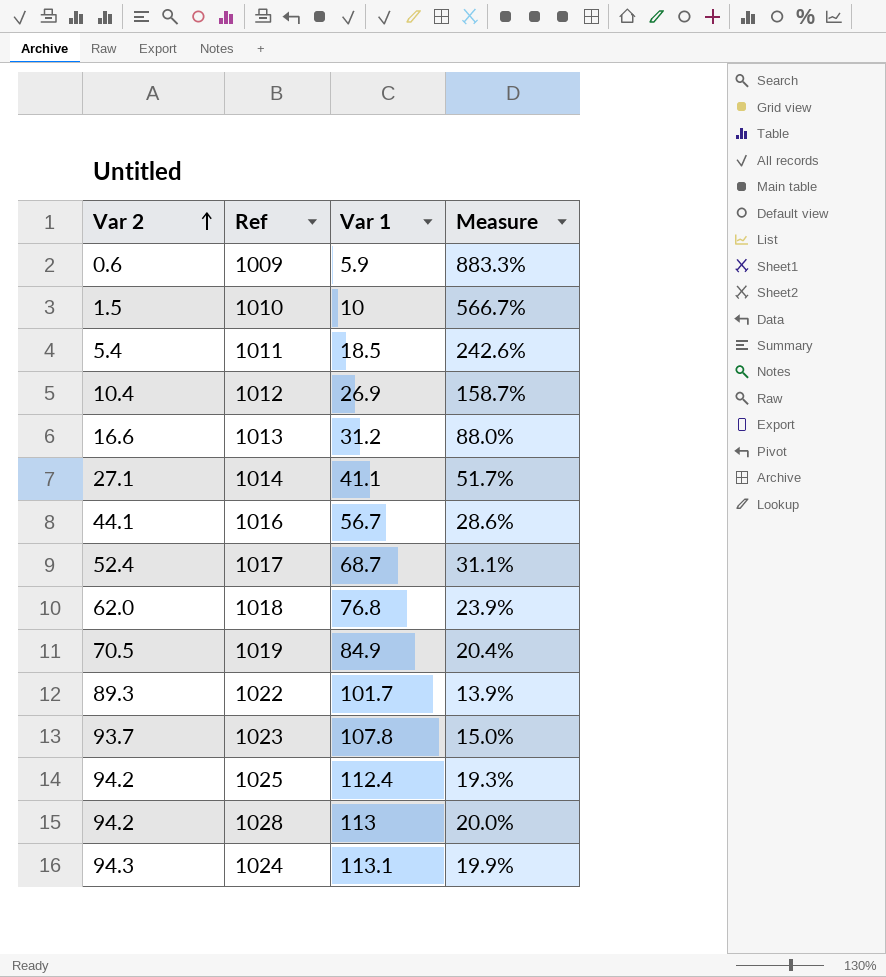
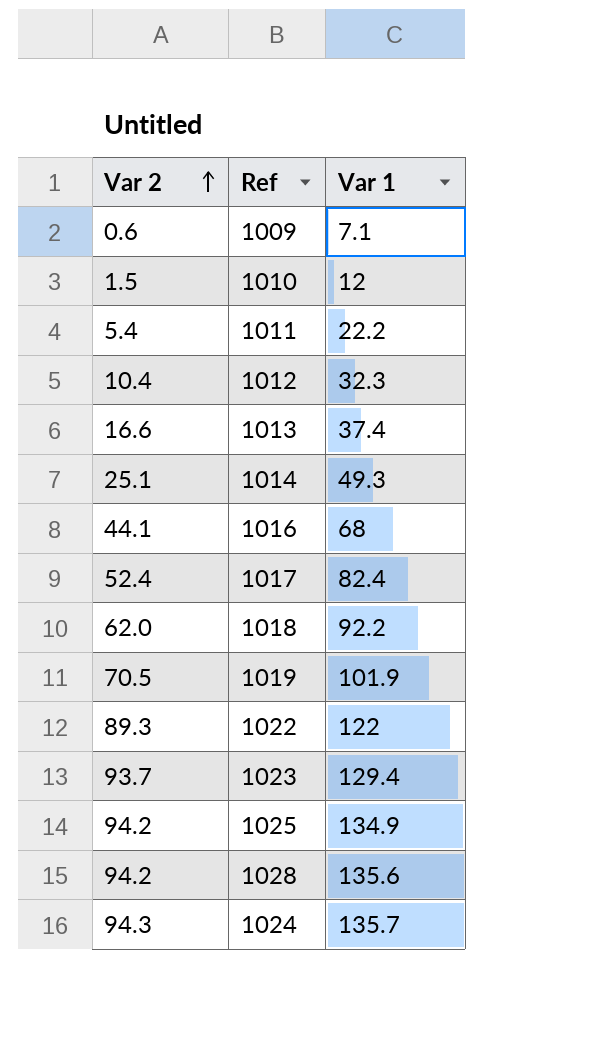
column Measure | formula: ([Var 1] - [Var 2]) / [Var 2] -> none
1009 | Var 1: 5.9 -> 7.1
1010 | Var 1: 10 -> 12
1011 | Var 1: 18.5 -> 22.2
1012 | Var 1: 26.9 -> 32.3
1013 | Var 1: 31.2 -> 37.4
1014 | Var 2: 27.1 -> 25.1
1014 | Var 1: 41.1 -> 49.3
1016 | Var 1: 56.7 -> 68
1017 | Var 1: 68.7 -> 82.4
1018 | Var 1: 76.8 -> 92.2
1019 | Var 1: 84.9 -> 101.9
1022 | Var 1: 101.7 -> 122
1023 | Var 1: 107.8 -> 129.4
1025 | Var 1: 112.4 -> 134.9
1028 | Var 1: 113 -> 135.6
1024 | Var 1: 113.1 -> 135.7

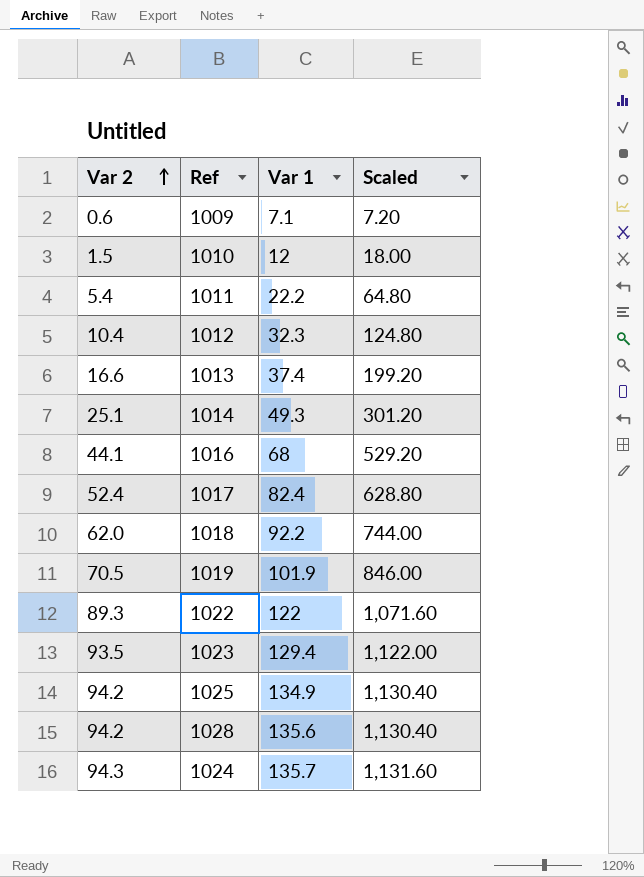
column Scaled | formula: none -> [Var 2] * 12
1023 | Var 2: 93.7 -> 93.5

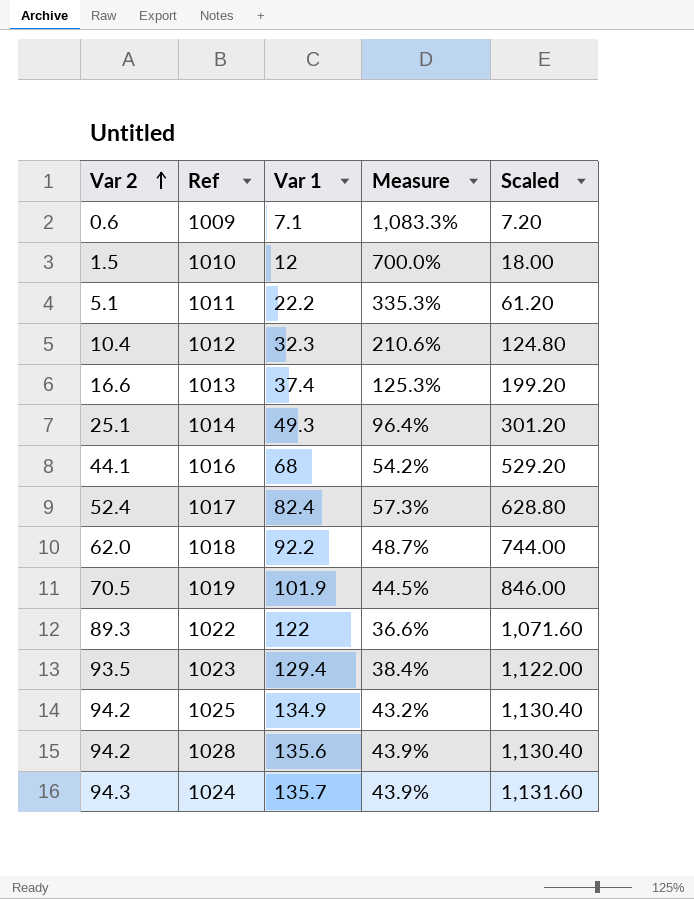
column Measure | formula: none -> ([Var 1] - [Var 2]) / [Var 2]
1011 | Var 2: 5.4 -> 5.1
1011 | Scaled: 64.80 -> 61.20

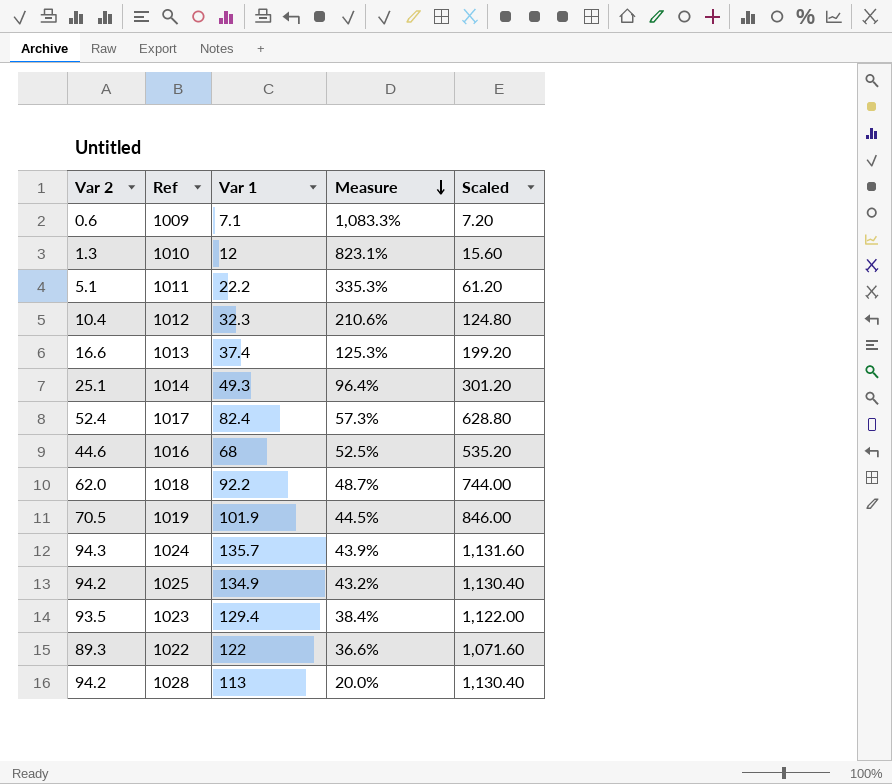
row order: Var 2 ascending -> Measure descending
1010 | Var 2: 1.5 -> 1.3
1010 | Measure: 700.0% -> 823.1%
1010 | Scaled: 18.00 -> 15.60
1016 | Var 2: 44.1 -> 44.6
1016 | Measure: 54.2% -> 52.5%
1016 | Scaled: 529.20 -> 535.20
1028 | Var 1: 135.6 -> 113
1028 | Measure: 43.9% -> 20.0%

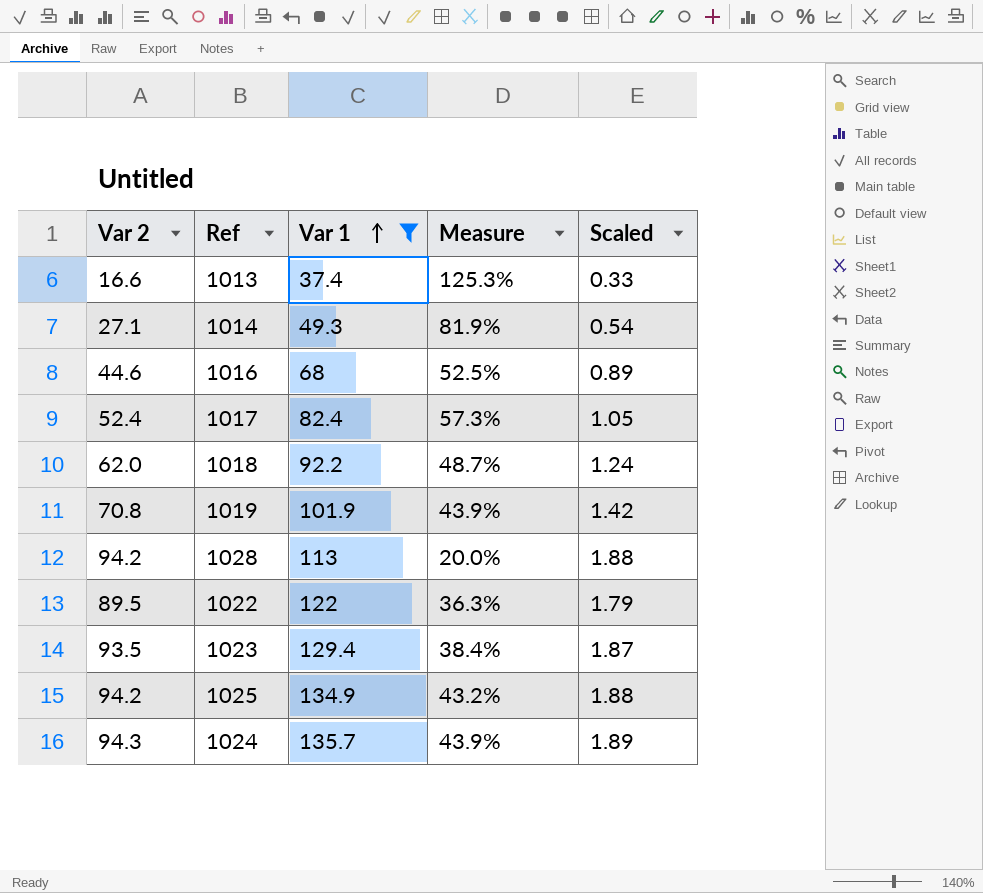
filter: none -> Var 1 >= 37.4
row order: Measure descending -> Var 1 ascending
column Scaled | formula: [Var 2] * 12 -> [Var 2] * 0.02
1014 | Var 2: 25.1 -> 27.1
1014 | Measure: 96.4% -> 81.9%
1019 | Var 2: 70.5 -> 70.8
1019 | Measure: 44.5% -> 43.9%
1022 | Var 2: 89.3 -> 89.5
1022 | Measure: 36.6% -> 36.3%

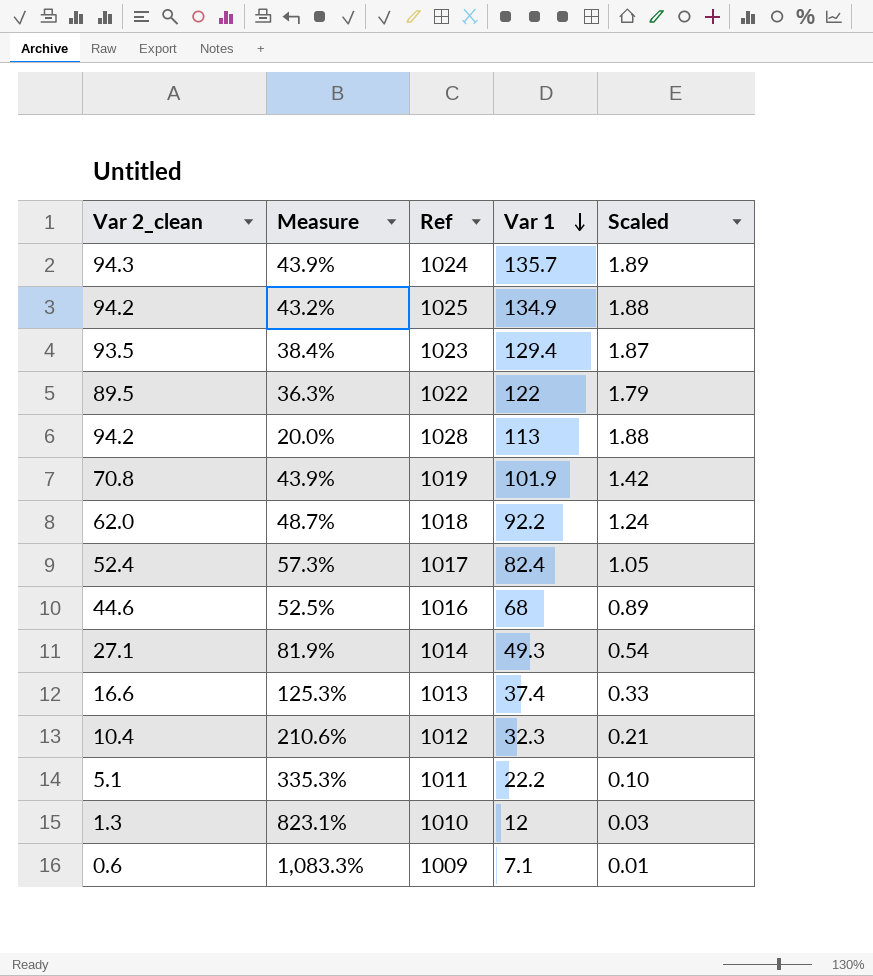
filter: Var 1 >= 37.4 -> none
row order: Var 1 ascending -> Var 1 descending
column name: Var 2 -> Var 2_clean
column Measure | position: 4 -> 2

